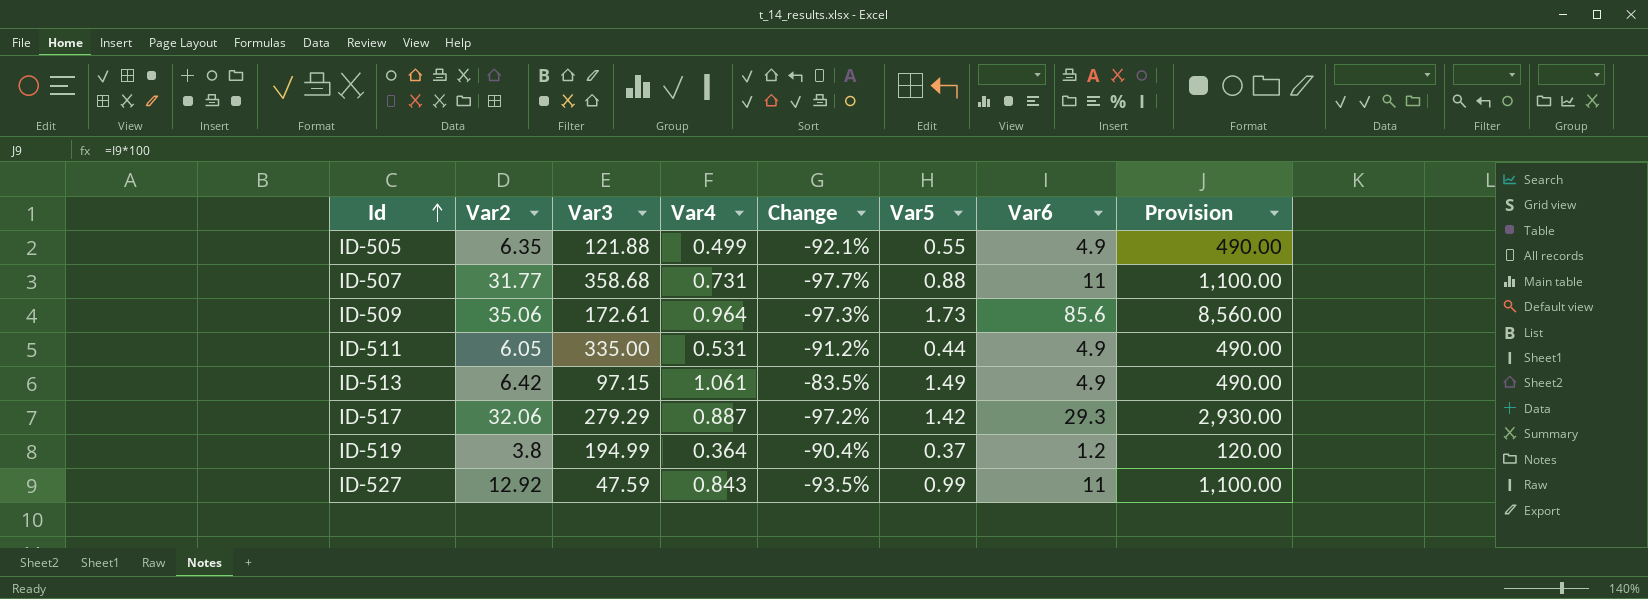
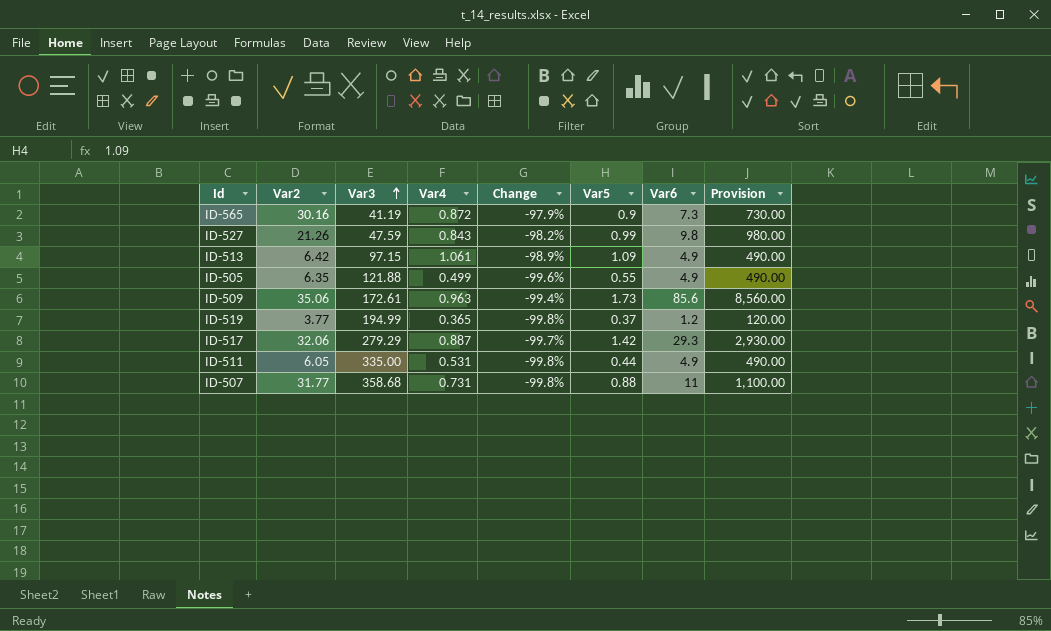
row order: Id ascending -> Var3 ascending
column Change | formula: ([Var4] - [Var2]) / [Var2] -> ([Var4] - [Var3]) / [Var3]
row ID-565: none -> 30.16 | 41.19 | 0.872 | -97.9% | 0.9 | 7.3 | 730.00
ID-527 | Var2: 12.92 -> 21.26
ID-527 | Var6: 11 -> 9.8
ID-527 | Provision: 1,100.00 -> 980.00
ID-513 | Var5: 1.49 -> 1.09
ID-509 | Var4: 0.964 -> 0.963
ID-519 | Var2: 3.8 -> 3.77
ID-519 | Var4: 0.364 -> 0.365

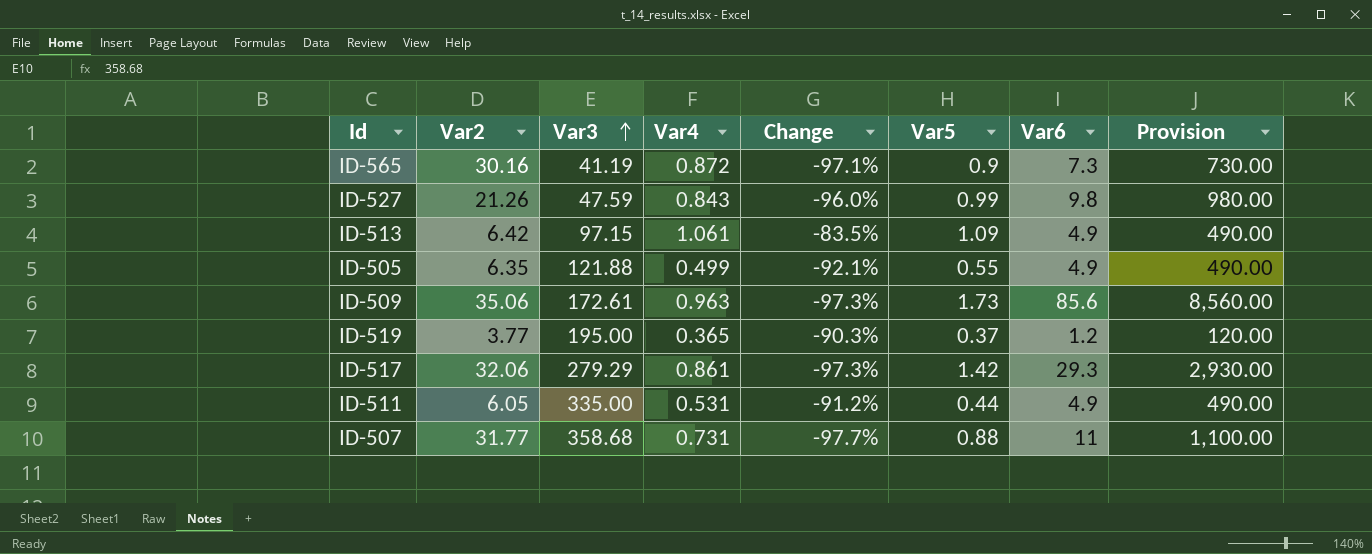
column Change | formula: ([Var4] - [Var3]) / [Var3] -> ([Var4] - [Var2]) / [Var2]
ID-519 | Var3: 194.99 -> 195.00
ID-517 | Var4: 0.887 -> 0.861

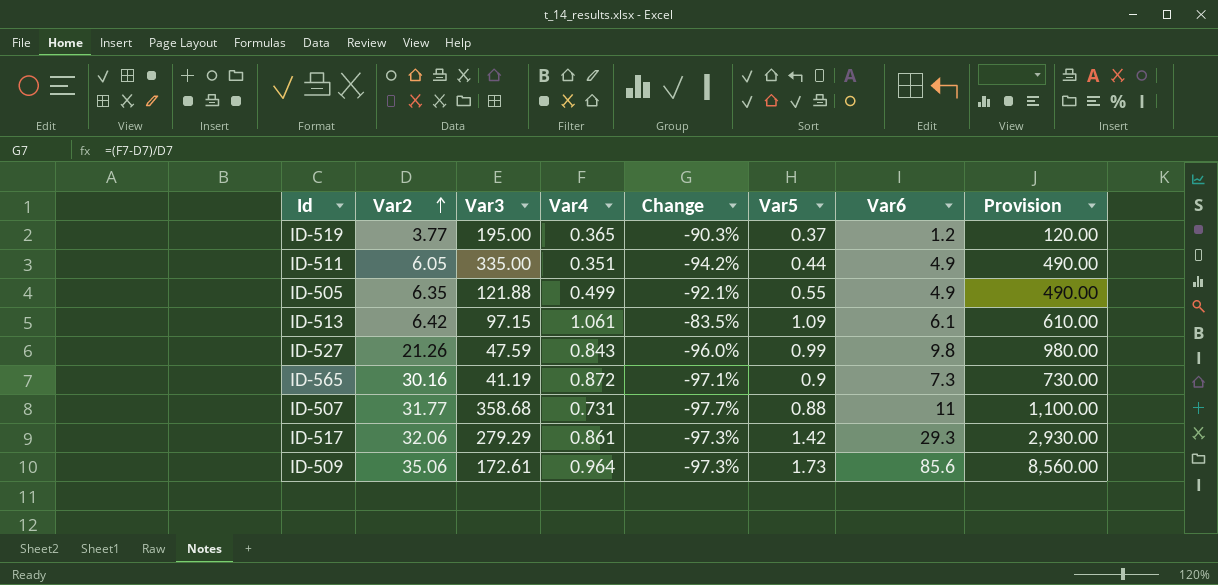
row order: Var3 ascending -> Var2 ascending
ID-511 | Var4: 0.531 -> 0.351
ID-511 | Change: -91.2% -> -94.2%
ID-513 | Var6: 4.9 -> 6.1
ID-513 | Provision: 490.00 -> 610.00
ID-509 | Var4: 0.963 -> 0.964

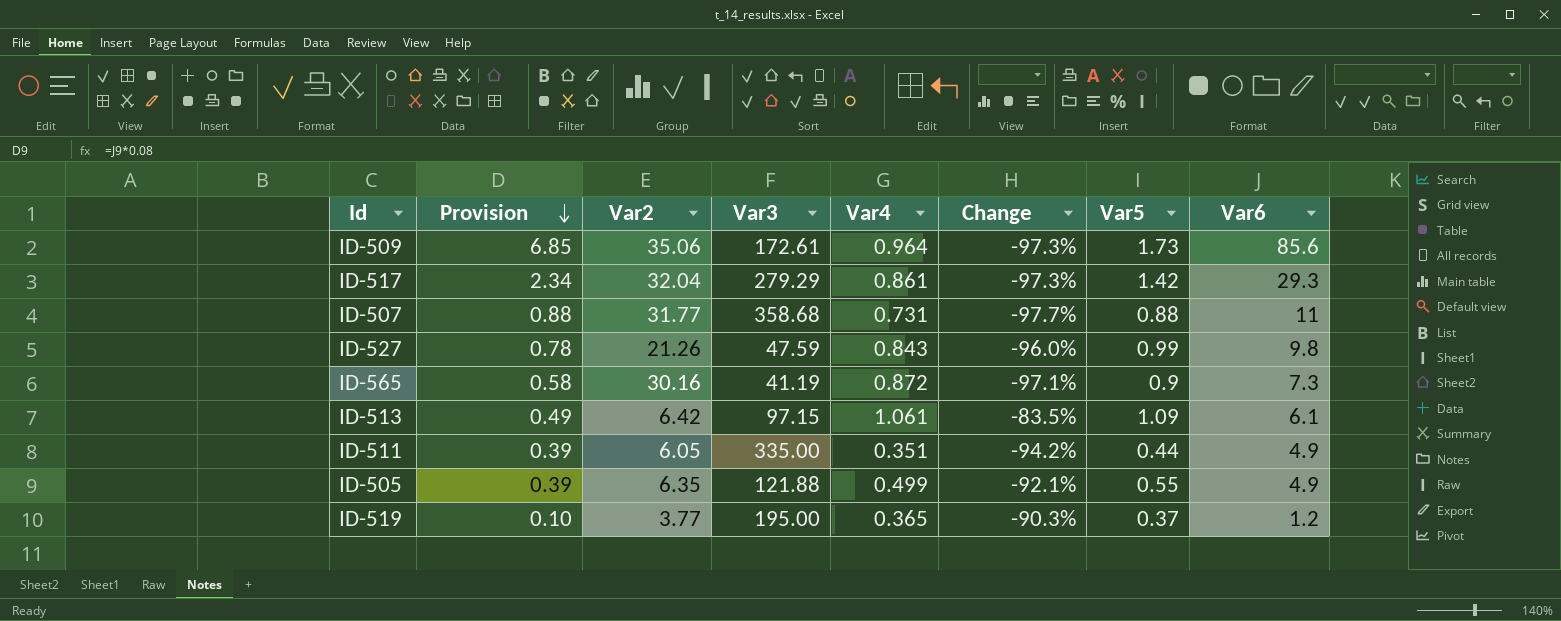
row order: Var2 ascending -> Provision descending
column Provision | formula: [Var6] * 100 -> [Var6] * 0.08
column Provision | position: 8 -> 2
ID-517 | Var2: 32.06 -> 32.04

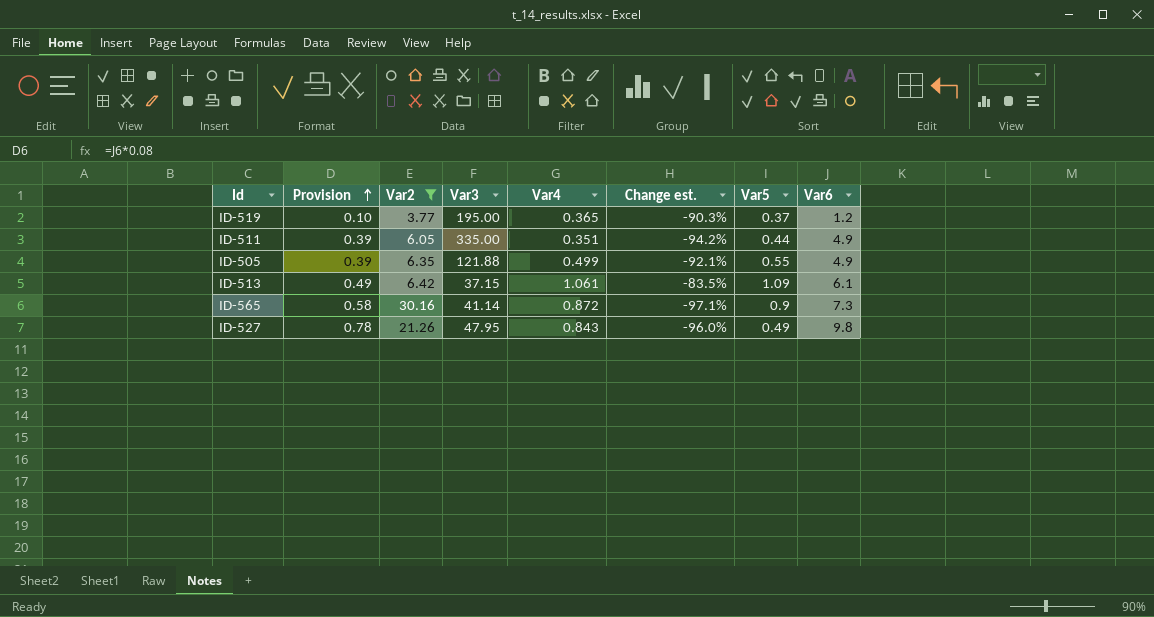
filter: none -> Var2 <= 30.16
row order: Provision descending -> Provision ascending
column name: Change -> Change est.
ID-513 | Var3: 97.15 -> 37.15
ID-565 | Var3: 41.19 -> 41.14
ID-527 | Var3: 47.59 -> 47.95
ID-527 | Var5: 0.99 -> 0.49

